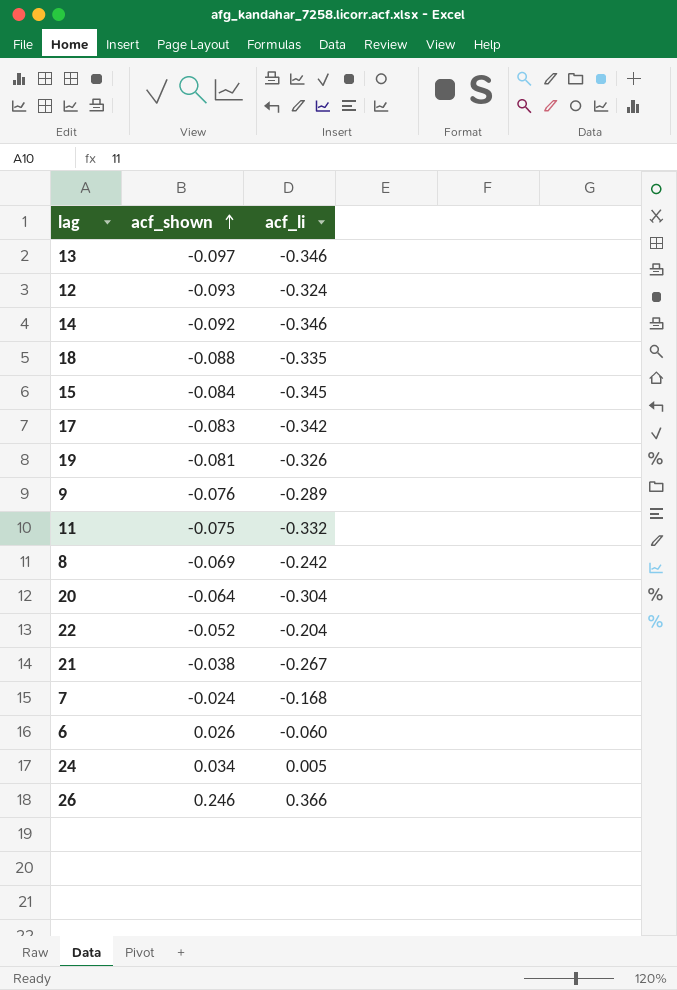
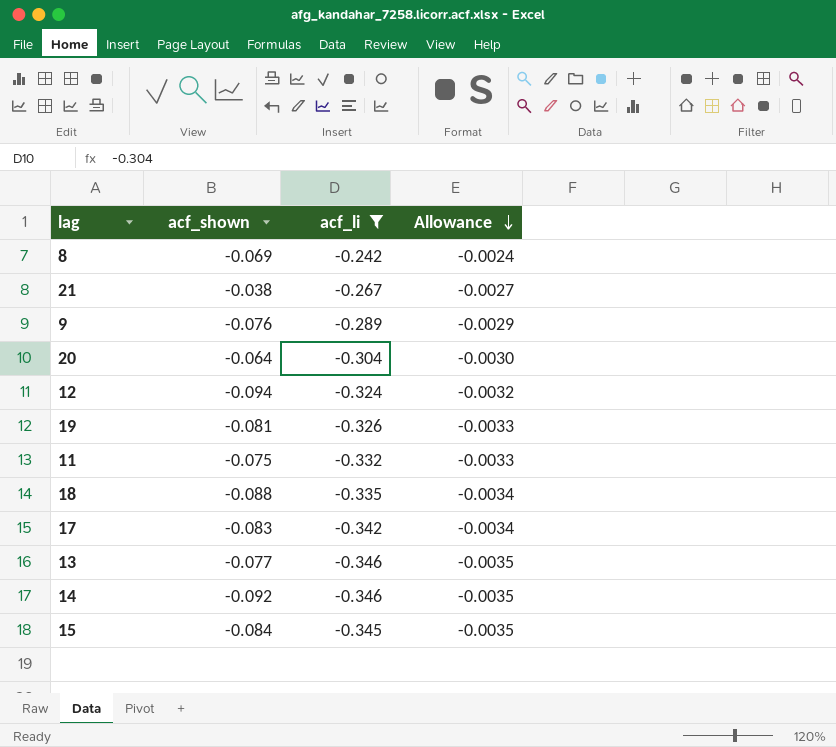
filter: none -> acf_li <= -0.242
row order: acf_shown ascending -> Allowance descending
column Allowance | formula: none -> [acf_li] * 0.01
12 | acf_shown: -0.093 -> -0.094
13 | acf_shown: -0.097 -> -0.077

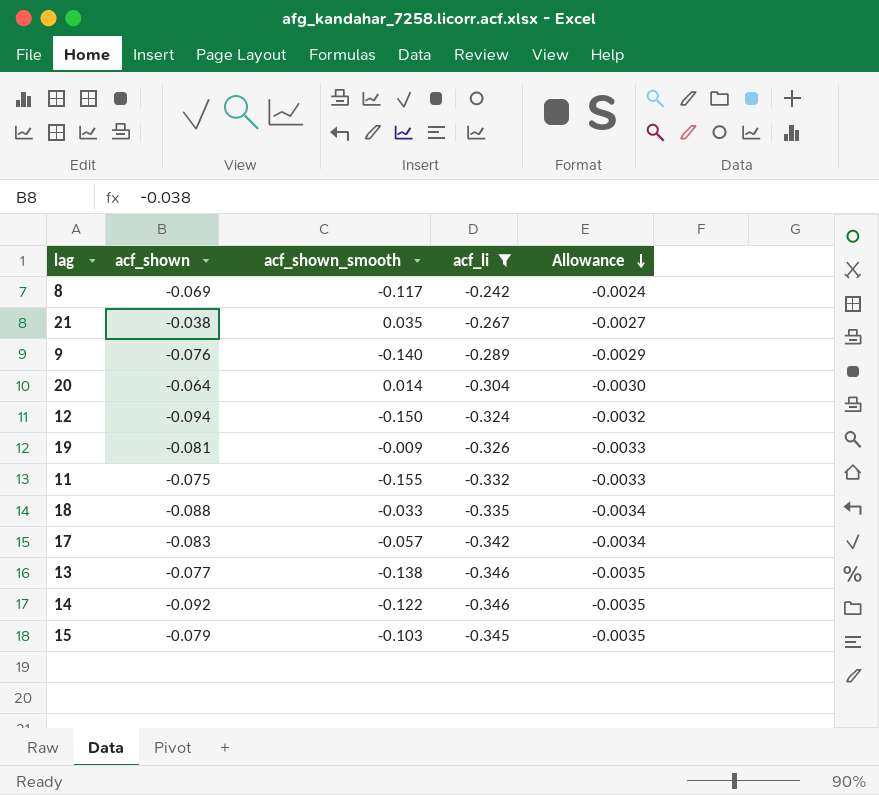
column acf_shown_smooth | position: none -> 3
15 | acf_shown: -0.084 -> -0.079

